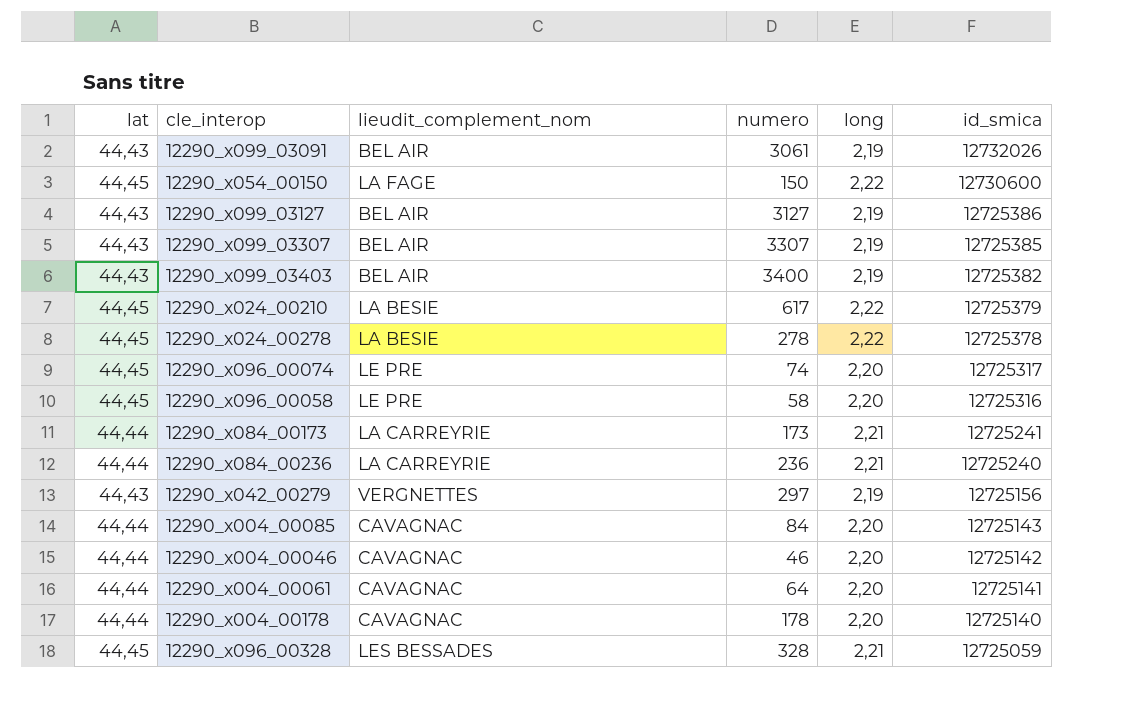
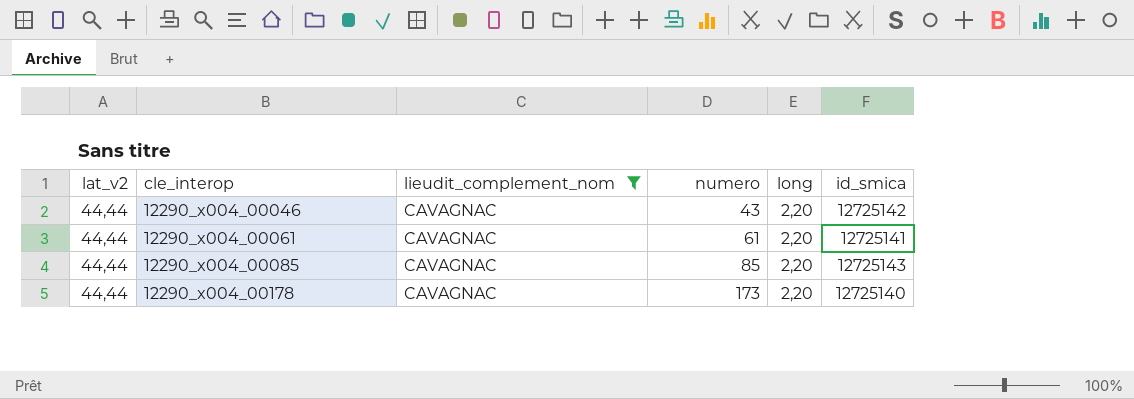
filter: none -> lieudit_complement_nom = CAVAGNAC
row order: id_smica descending -> cle_interop ascending
column name: lat -> lat_v2
12290_x004_00046 | numero: 46 -> 43
12290_x004_00061 | numero: 64 -> 61
12290_x004_00085 | numero: 84 -> 85
12290_x004_00178 | numero: 178 -> 173

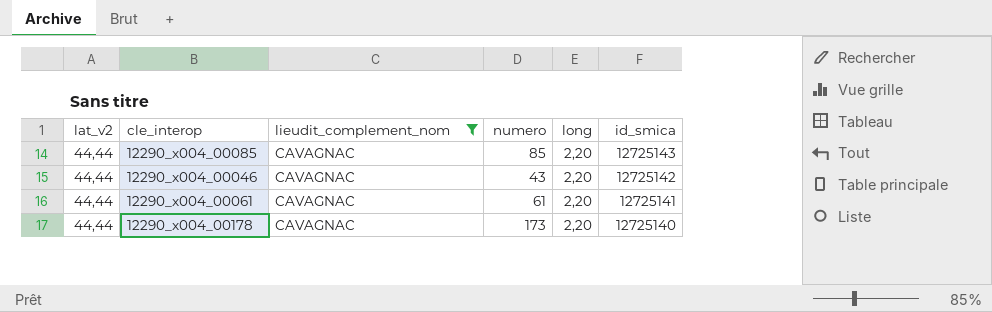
row order: cle_interop ascending -> id_smica descending

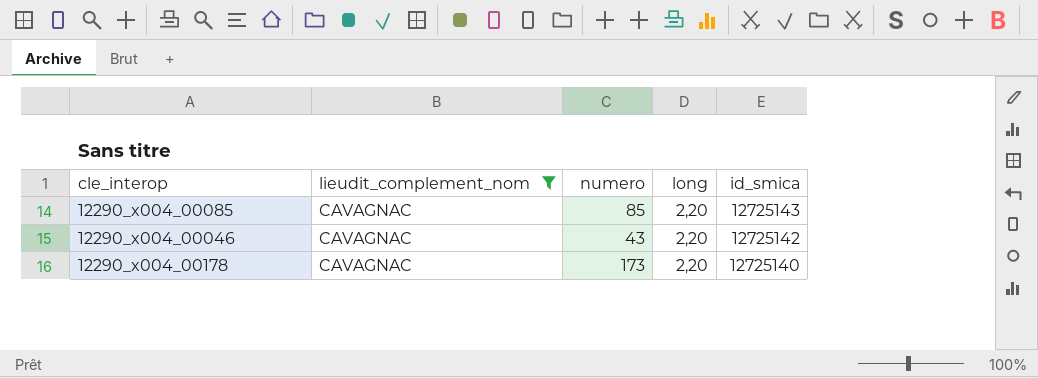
column lat_v2 | position: 1 -> none
row 12290_x004_00061: 44,44 | CAVAGNAC | 61 | 2,20 | 12725141 -> none

